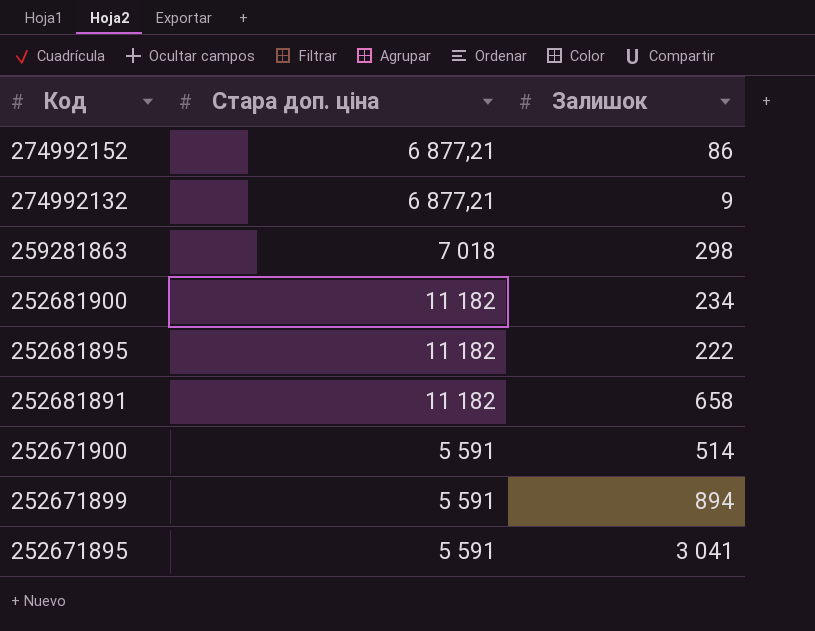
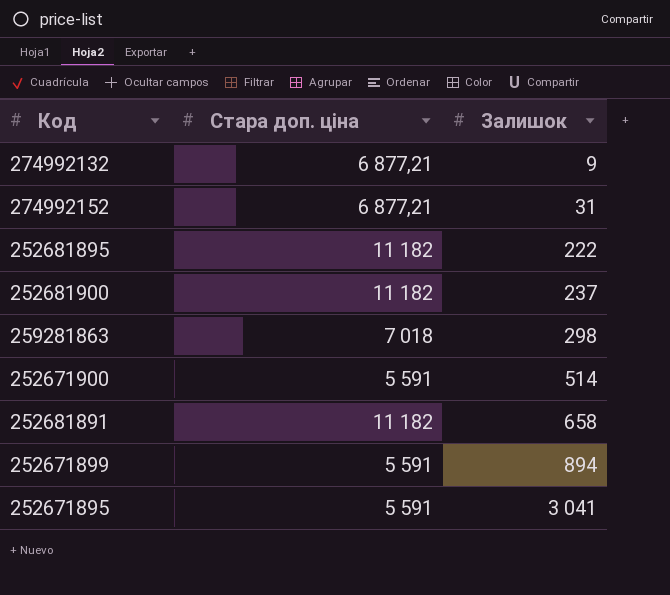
row order: Код descending -> Залишок ascending
274992152 | Залишок: 86 -> 31
252681900 | Залишок: 234 -> 237

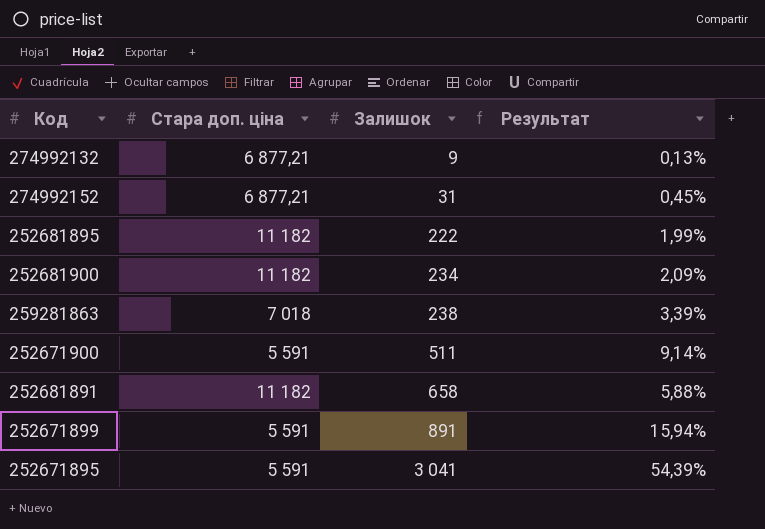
column Результат | formula: none -> [Залишок] / [Стара доп. ціна]
252681900 | Залишок: 237 -> 234
259281863 | Залишок: 298 -> 238
252671900 | Залишок: 514 -> 511
252671899 | Залишок: 894 -> 891

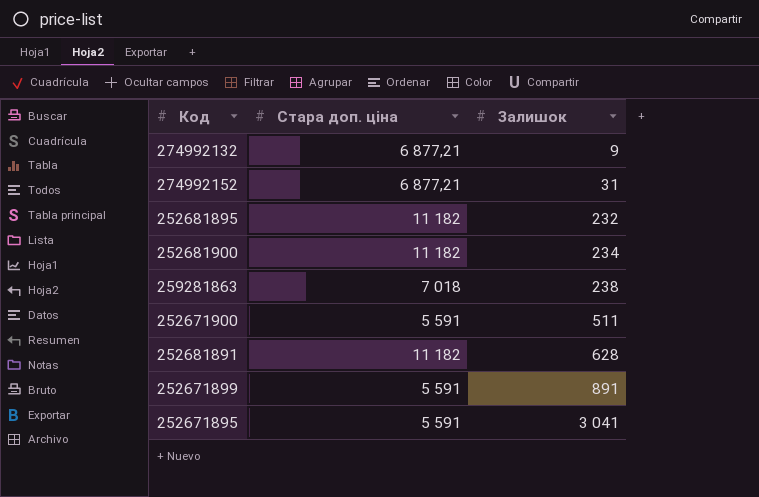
column Результат | formula: [Залишок] / [Стара доп. ціна] -> none
252681895 | Залишок: 222 -> 232
252681891 | Залишок: 658 -> 628

